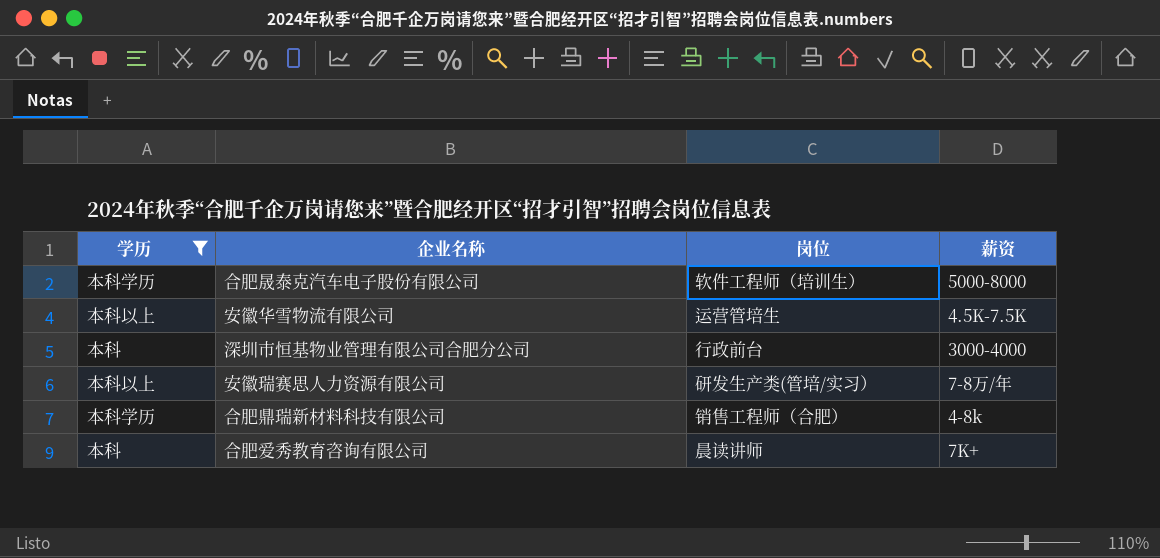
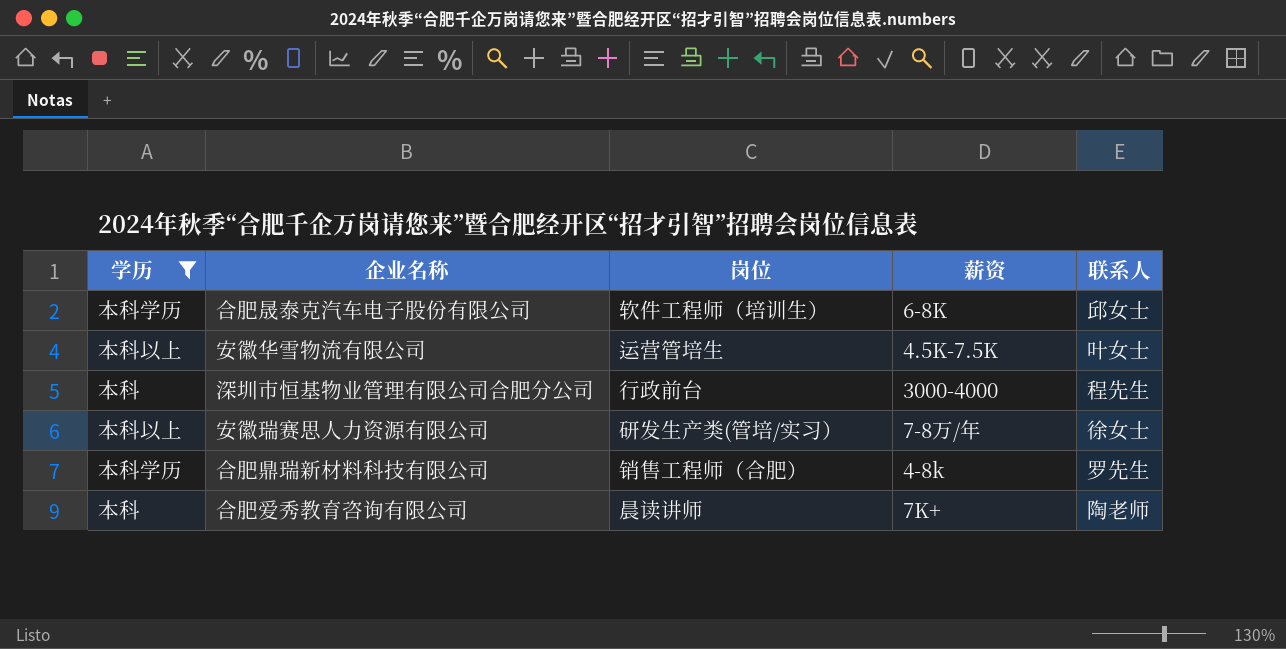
column 联系人 | position: none -> 5
合肥晟泰克汽车电子股份有限公司 | 薪资: 5000-8000 -> 6-8K

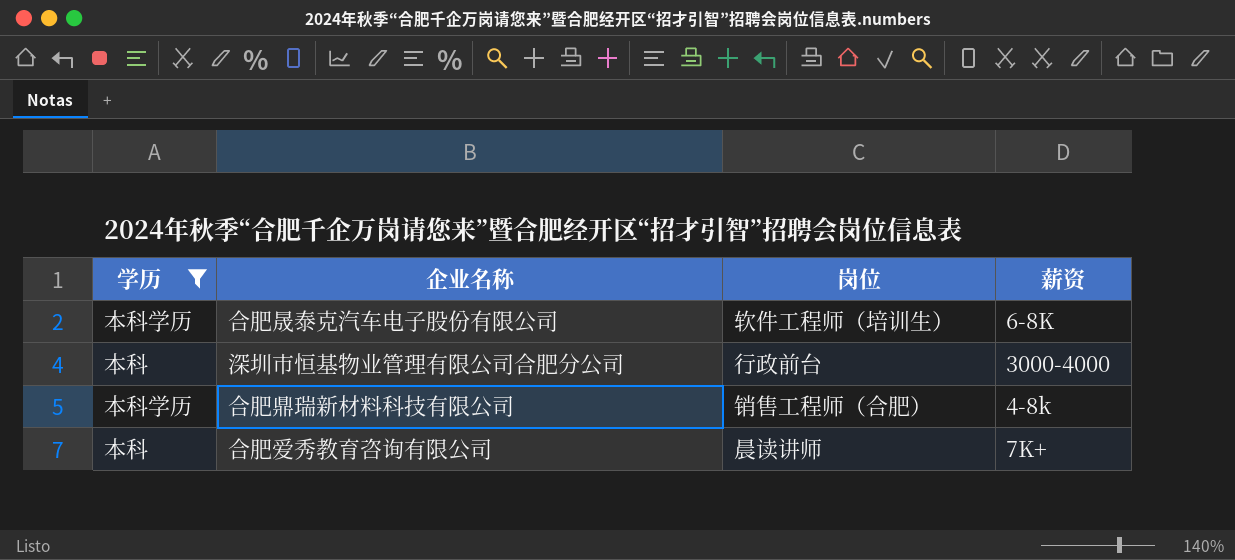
column 联系人 | position: 5 -> none
row 安徽华雪物流有限公司: 本科以上 | 运营管培生 | 4.5K-7.5K | 叶女士 -> none
row 安徽瑞赛思人力资源有限公司: 本科以上 | 研发生产类(管培/实习） | 7-8万/年 | 徐女士 -> none

